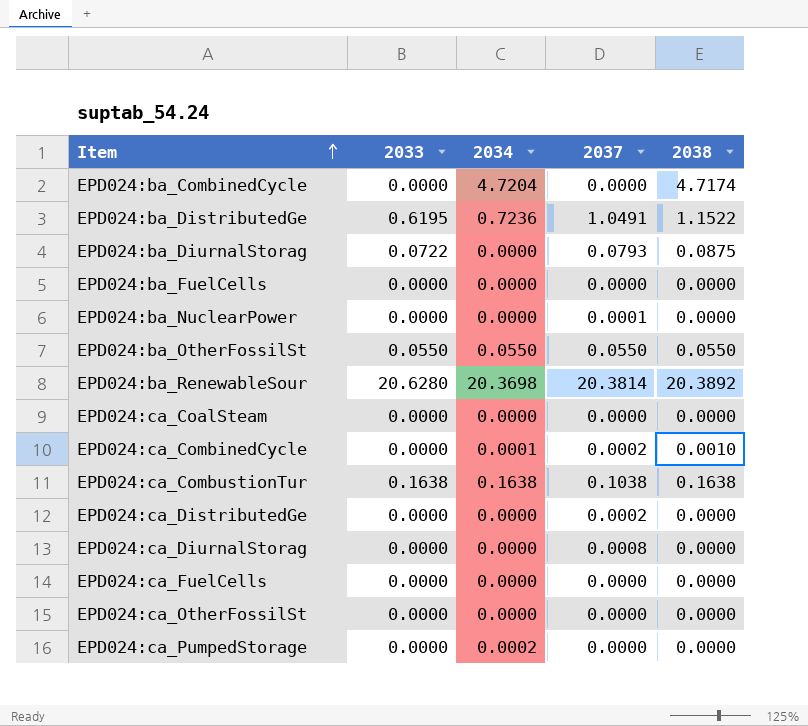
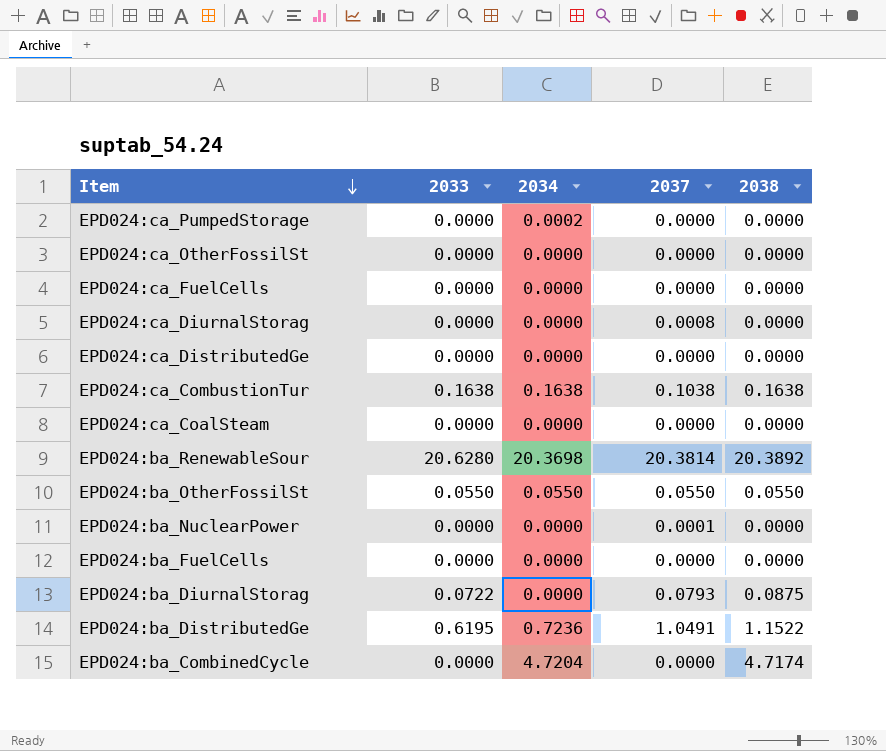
row order: Item ascending -> Item descending
row EPD024:ca_CombinedCycle: 0.0000 | 0.0001 | 0.0002 | 0.0010 -> none
EPD024:ca_DistributedGe | 2037: 0.0002 -> 0.0000

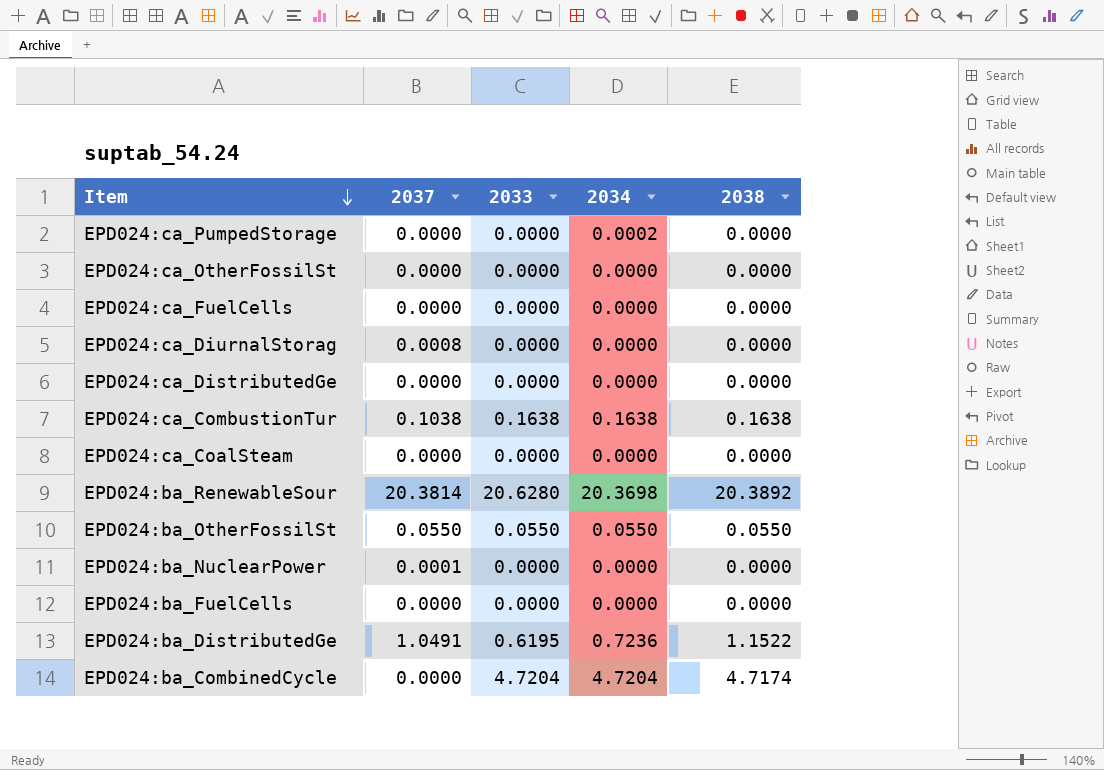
column 2037 | position: 4 -> 2
row EPD024:ba_DiurnalStorag: 0.0722 | 0.0000 | 0.0793 | 0.0875 -> none
EPD024:ba_CombinedCycle | 2033: 0.0000 -> 4.7204

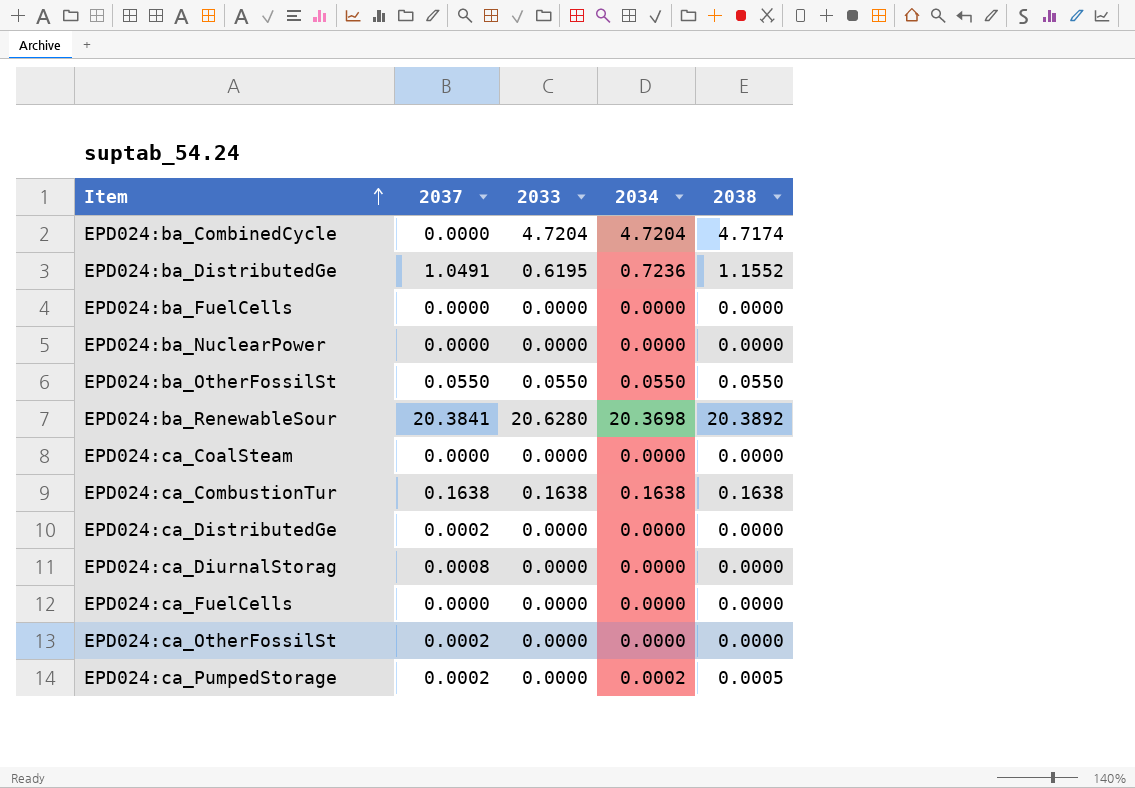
row order: Item descending -> Item ascending
EPD024:ba_DistributedGe | 2038: 1.1522 -> 1.1552
EPD024:ba_NuclearPower | 2037: 0.0001 -> 0.0000
EPD024:ba_RenewableSour | 2037: 20.3814 -> 20.3841
EPD024:ca_CombustionTur | 2037: 0.1038 -> 0.1638
EPD024:ca_DistributedGe | 2037: 0.0000 -> 0.0002
EPD024:ca_OtherFossilSt | 2037: 0.0000 -> 0.0002
EPD024:ca_PumpedStorage | 2037: 0.0000 -> 0.0002
EPD024:ca_PumpedStorage | 2038: 0.0000 -> 0.0005

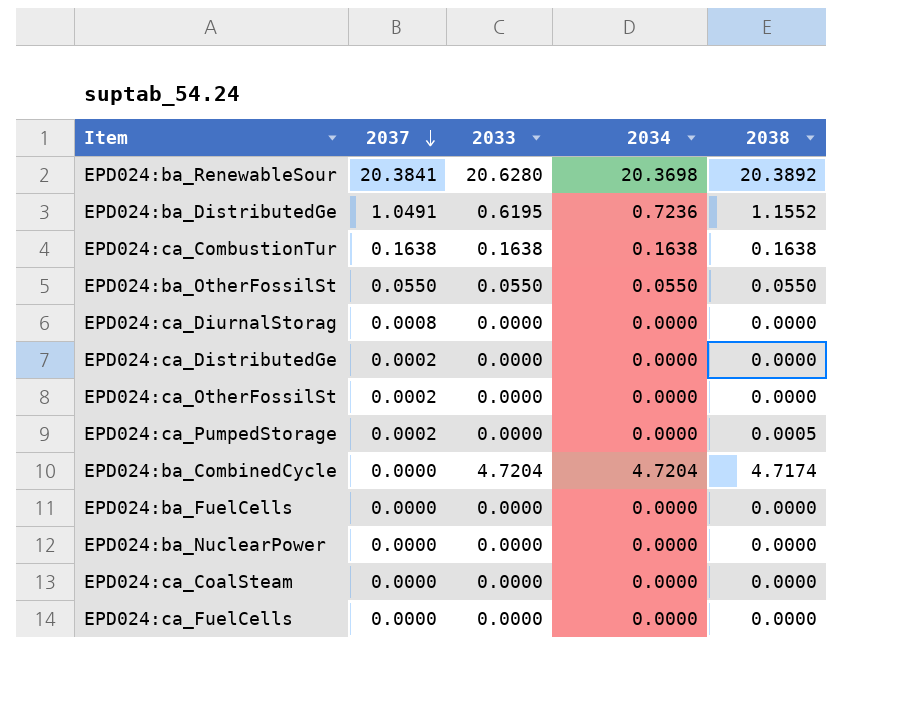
row order: Item ascending -> 2037 descending
EPD024:ca_PumpedStorage | 2034: 0.0002 -> 0.0000

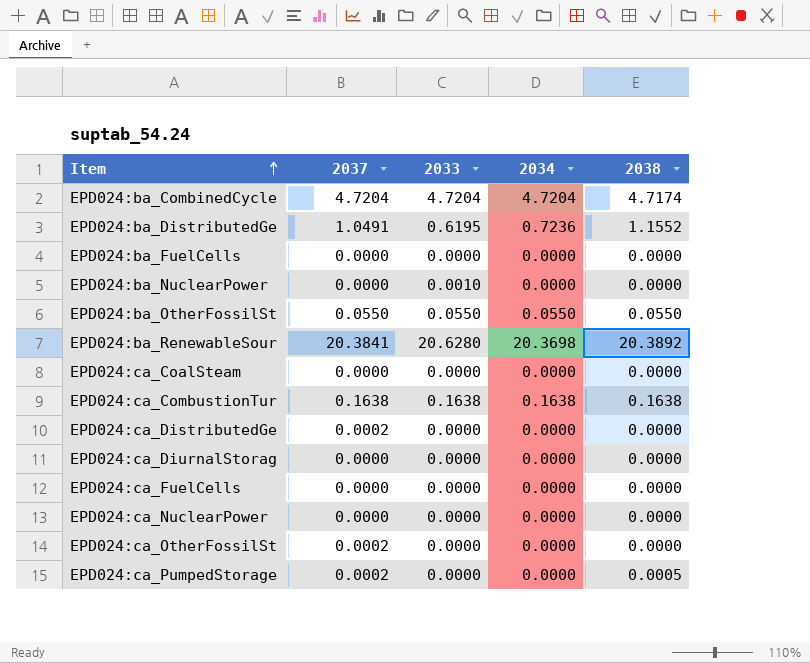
row order: 2037 descending -> Item ascending
EPD024:ba_CombinedCycle | 2037: 0.0000 -> 4.7204
EPD024:ba_NuclearPower | 2033: 0.0000 -> 0.0010
EPD024:ca_DiurnalStorag | 2037: 0.0008 -> 0.0000
row EPD024:ca_NuclearPower: none -> 0.0000 | 0.0000 | 0.0000 | 0.0000

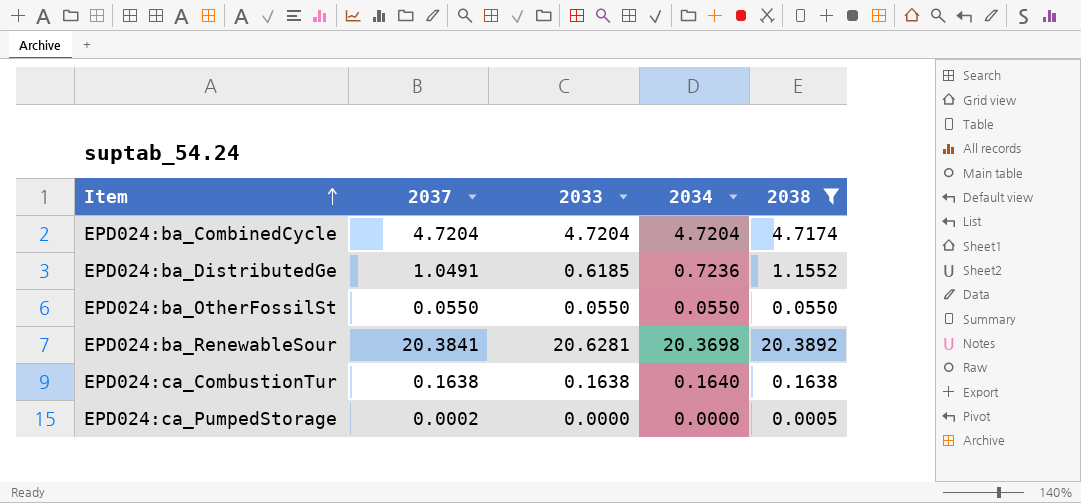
filter: none -> 2038 != 0.0000
EPD024:ba_DistributedGe | 2033: 0.6195 -> 0.6185
EPD024:ba_RenewableSour | 2033: 20.6280 -> 20.6281
EPD024:ca_CombustionTur | 2034: 0.1638 -> 0.1640

